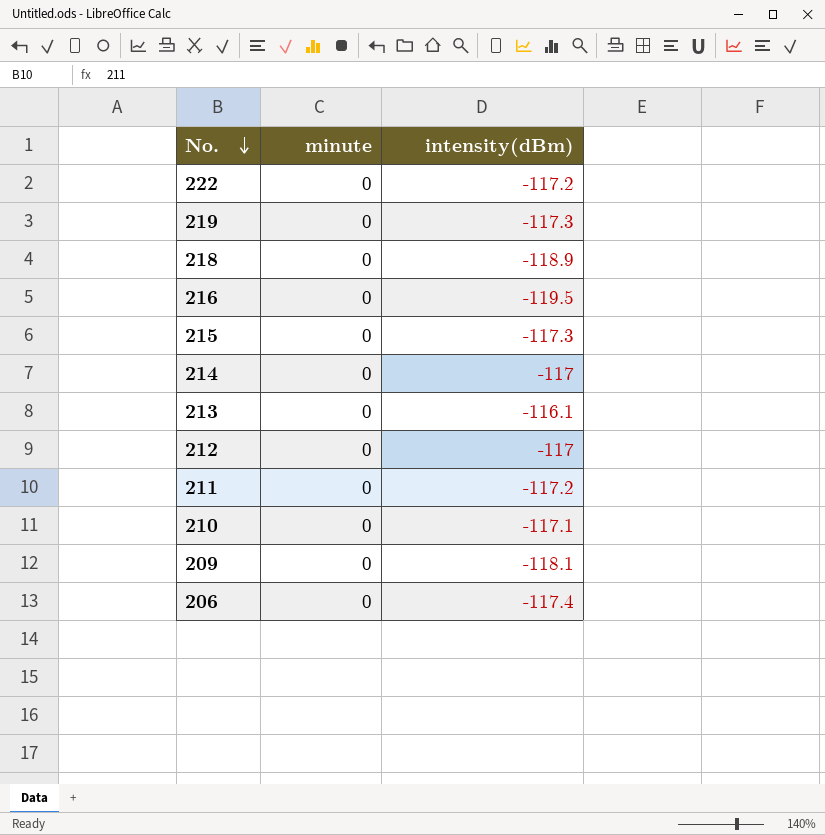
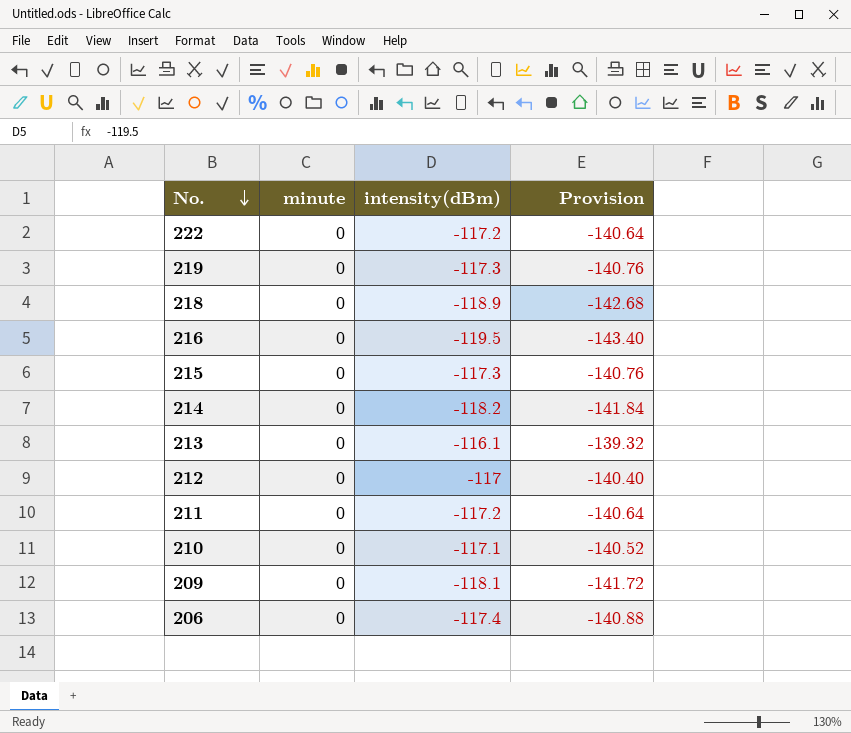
column Provision | formula: none -> [intensity(dBm)] * 1.2
214 | intensity(dBm): -117 -> -118.2

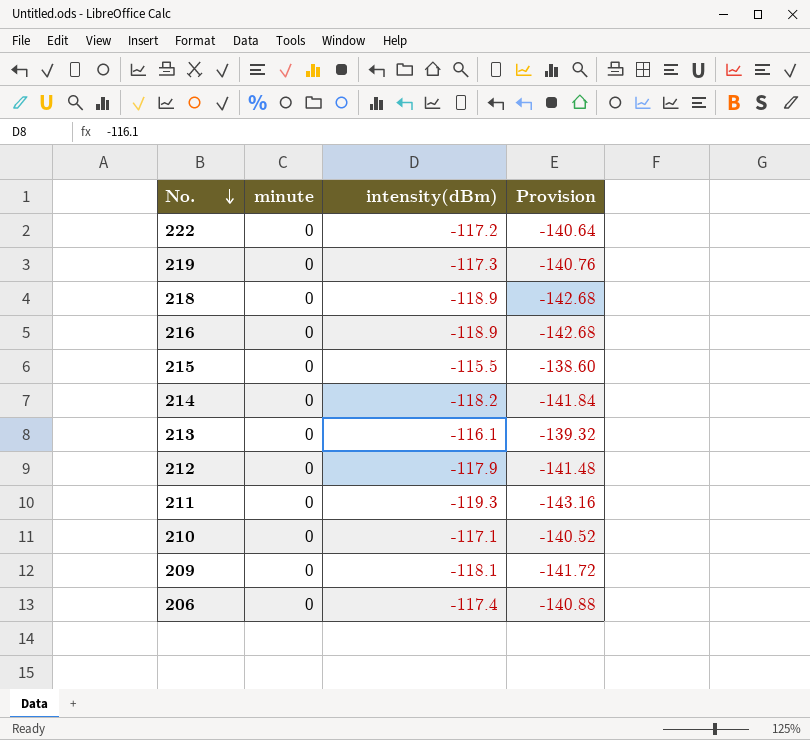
216 | intensity(dBm): -119.5 -> -118.9
216 | Provision: -143.40 -> -142.68
215 | intensity(dBm): -117.3 -> -115.5
215 | Provision: -140.76 -> -138.60
212 | intensity(dBm): -117 -> -117.9
212 | Provision: -140.40 -> -141.48
211 | intensity(dBm): -117.2 -> -119.3
211 | Provision: -140.64 -> -143.16

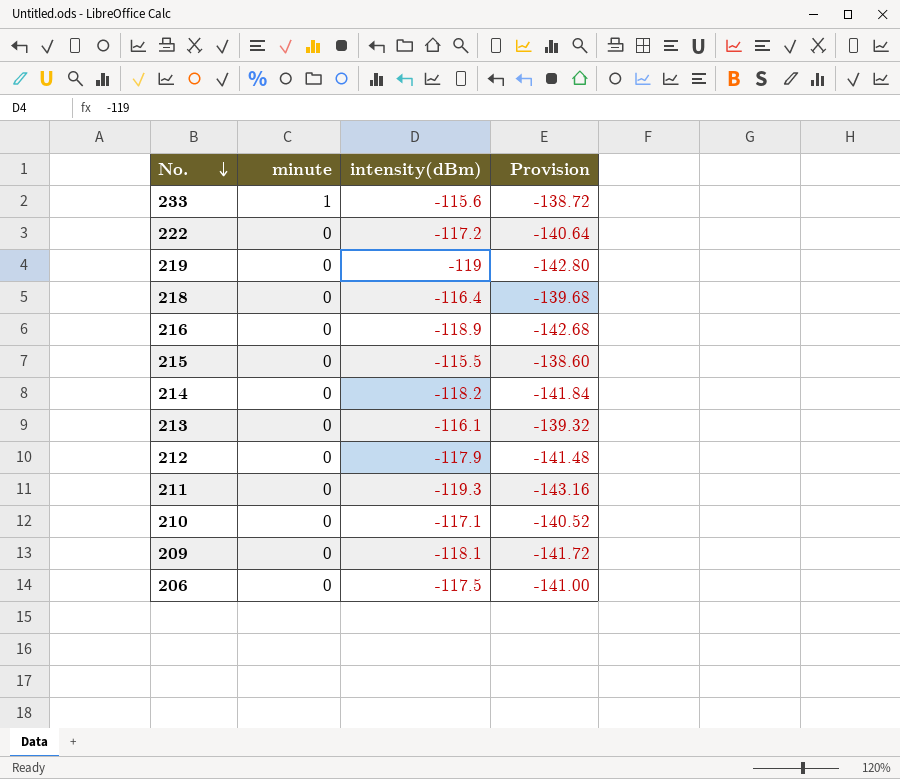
row 233: none -> 1 | -115.6 | -138.72
219 | intensity(dBm): -117.3 -> -119
219 | Provision: -140.76 -> -142.80
218 | intensity(dBm): -118.9 -> -116.4
218 | Provision: -142.68 -> -139.68
206 | intensity(dBm): -117.4 -> -117.5
206 | Provision: -140.88 -> -141.00

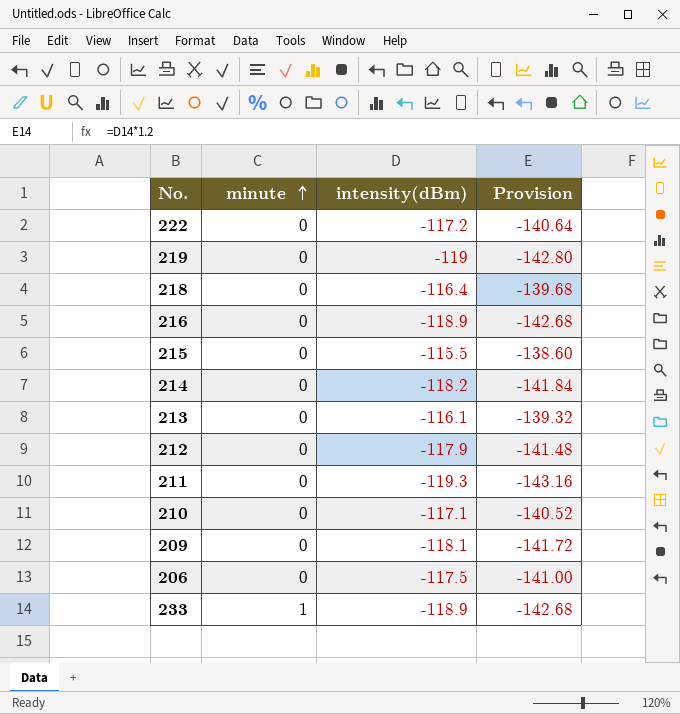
row order: No. descending -> minute ascending
233 | intensity(dBm): -115.6 -> -118.9
233 | Provision: -138.72 -> -142.68

